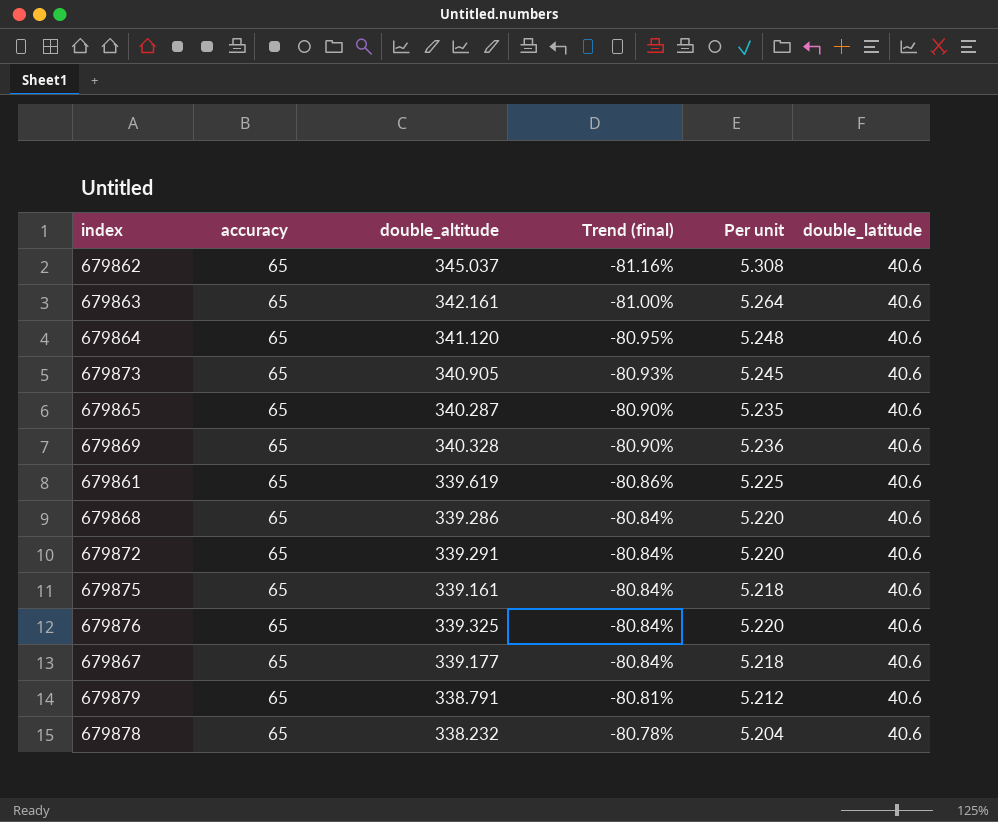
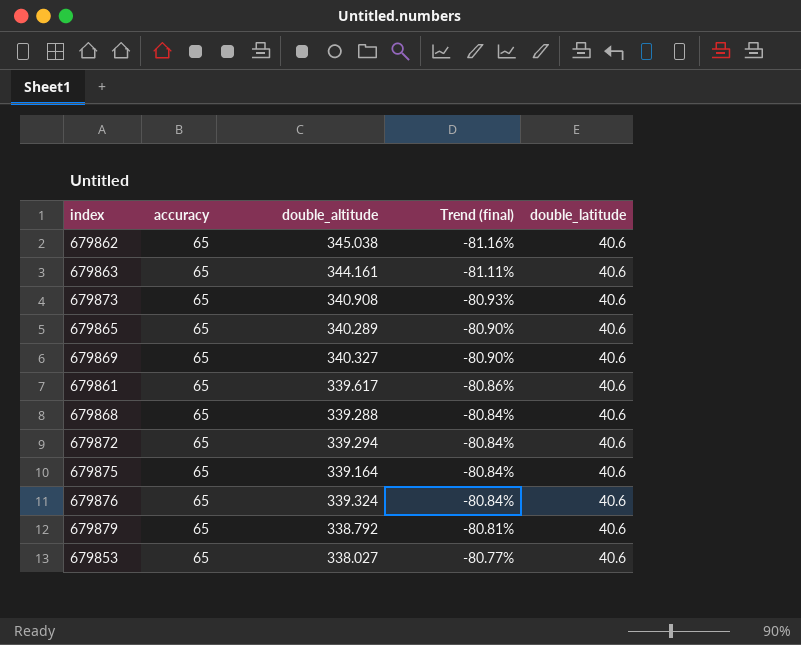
column Per unit | formula: [double_altitude] / [accuracy] -> none
row 679864: 65 | 341.120 | -80.95% | 5.248 | 40.6 -> none
row 679867: 65 | 339.177 | -80.84% | 5.218 | 40.6 -> none
row 679878: 65 | 338.232 | -80.78% | 5.204 | 40.6 -> none
679862 | double_altitude: 345.037 -> 345.038
679863 | double_altitude: 342.161 -> 344.161
679863 | Trend (final): -81.00% -> -81.11%
679873 | double_altitude: 340.905 -> 340.908
679865 | double_altitude: 340.287 -> 340.289
679869 | double_altitude: 340.328 -> 340.327
679861 | double_altitude: 339.619 -> 339.617
679868 | double_altitude: 339.286 -> 339.288
679872 | double_altitude: 339.291 -> 339.294
679875 | double_altitude: 339.161 -> 339.164
679876 | double_altitude: 339.325 -> 339.324
679879 | double_altitude: 338.791 -> 338.792
row 679853: none -> 65 | 338.027 | -80.77% | 40.6

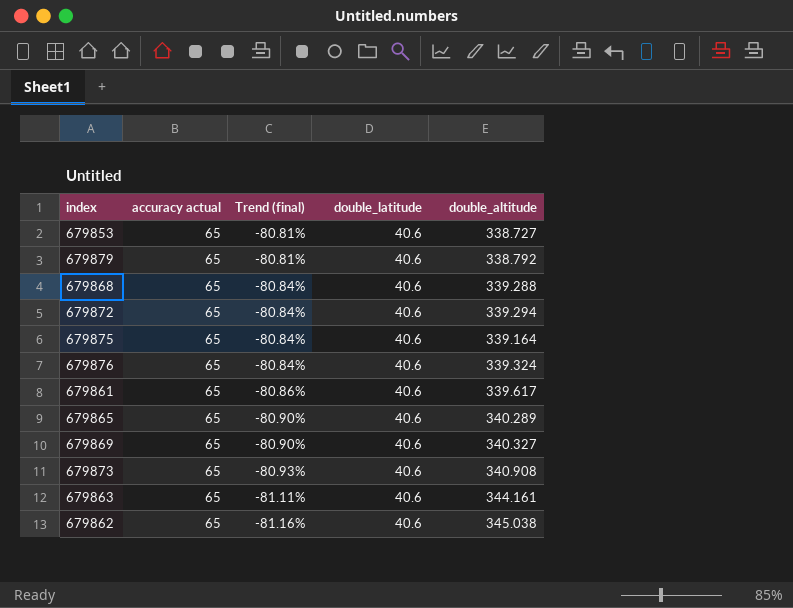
row order: Trend (final) ascending -> Trend (final) descending
column name: accuracy -> accuracy actual
column double_altitude | position: 3 -> 5
679853 | Trend (final): -80.77% -> -80.81%
679853 | double_altitude: 338.027 -> 338.727

